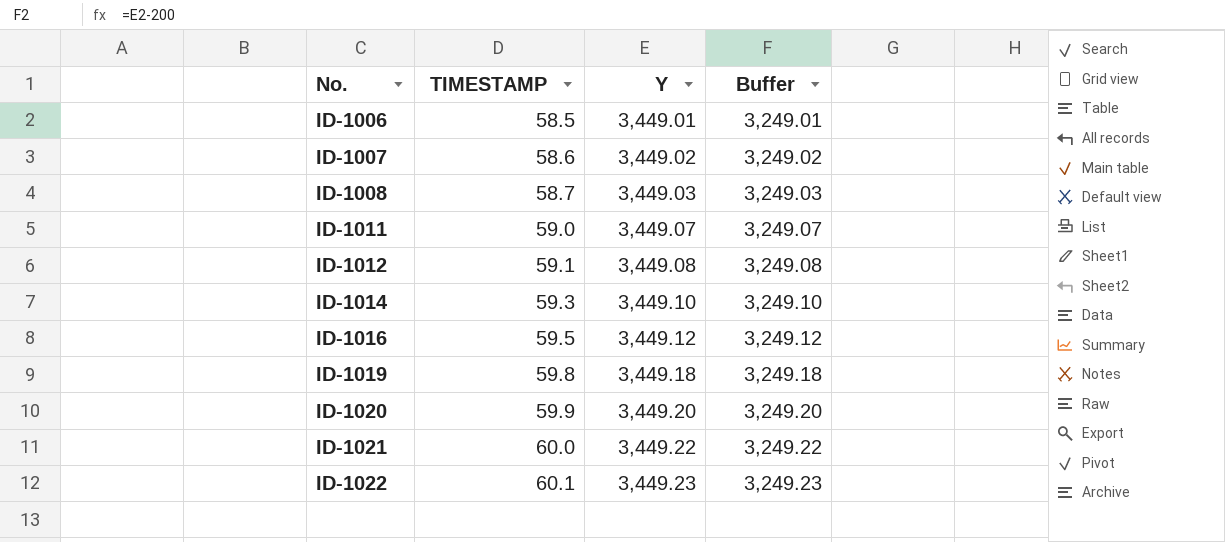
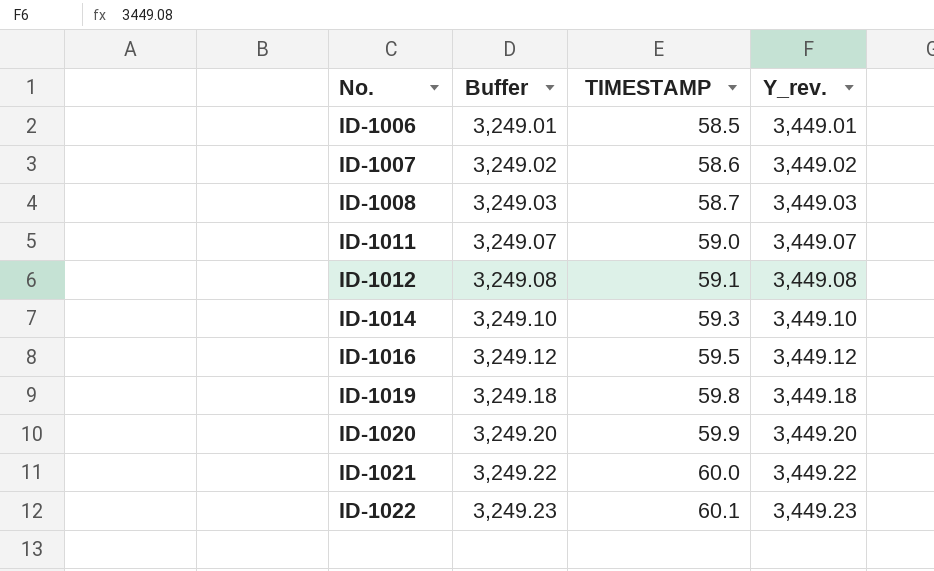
column Buffer | position: 4 -> 2
column name: Y -> Y_rev.

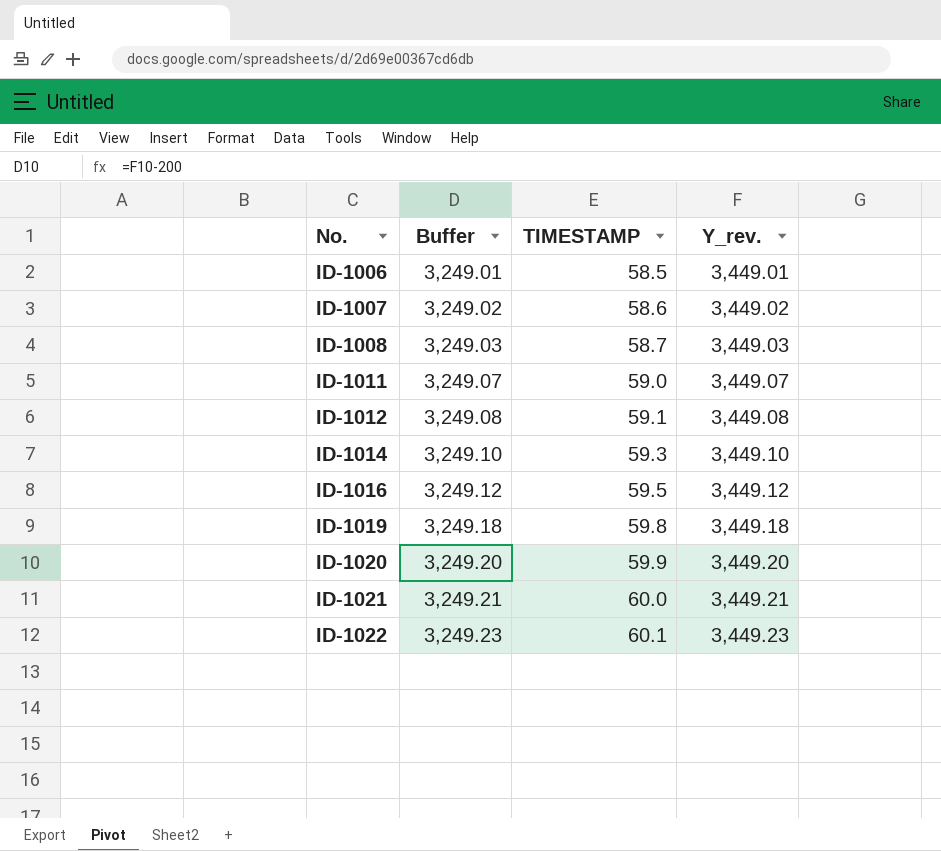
ID-1021 | Buffer: 3,249.22 -> 3,249.21
ID-1021 | Y_rev.: 3,449.22 -> 3,449.21

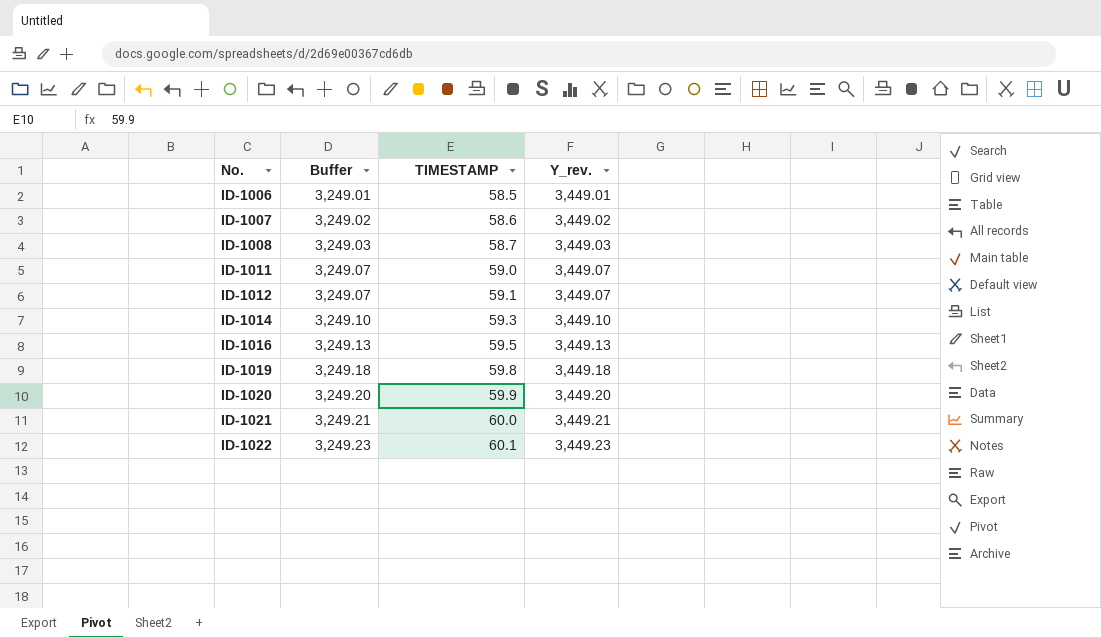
ID-1012 | Buffer: 3,249.08 -> 3,249.07
ID-1012 | Y_rev.: 3,449.08 -> 3,449.07
ID-1016 | Buffer: 3,249.12 -> 3,249.13
ID-1016 | Y_rev.: 3,449.12 -> 3,449.13

